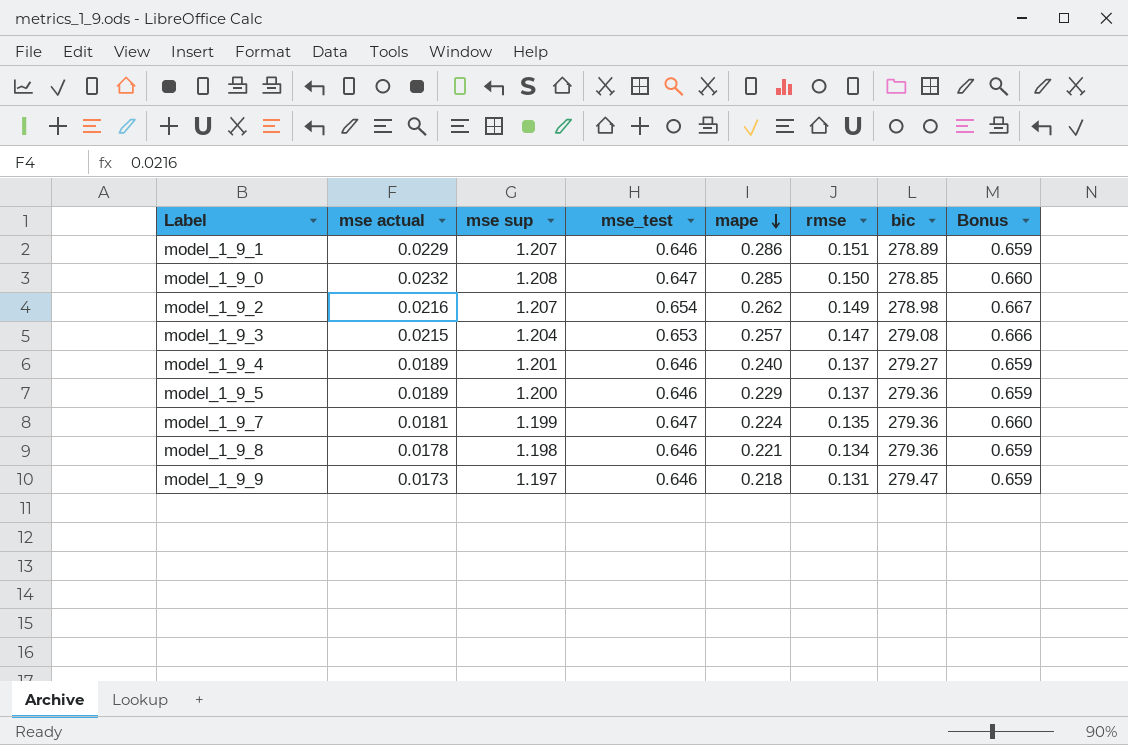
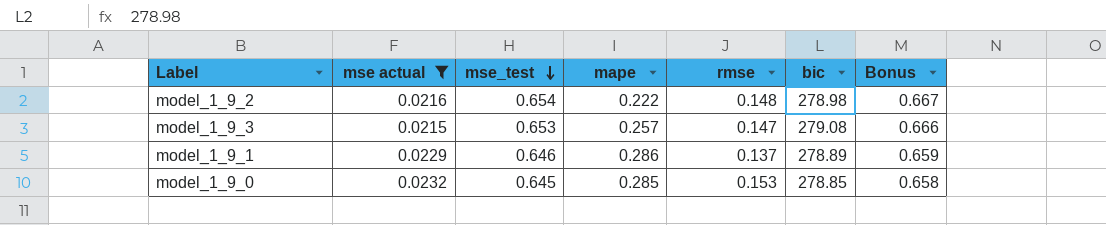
filter: none -> mse actual >= 0.0215
row order: mape descending -> mse_test descending
column mse sup | position: 3 -> none
model_1_9_2 | mape: 0.262 -> 0.222
model_1_9_2 | rmse: 0.149 -> 0.148
model_1_9_1 | rmse: 0.151 -> 0.137
model_1_9_0 | mse_test: 0.647 -> 0.645
model_1_9_0 | rmse: 0.150 -> 0.153
model_1_9_0 | Bonus: 0.660 -> 0.658

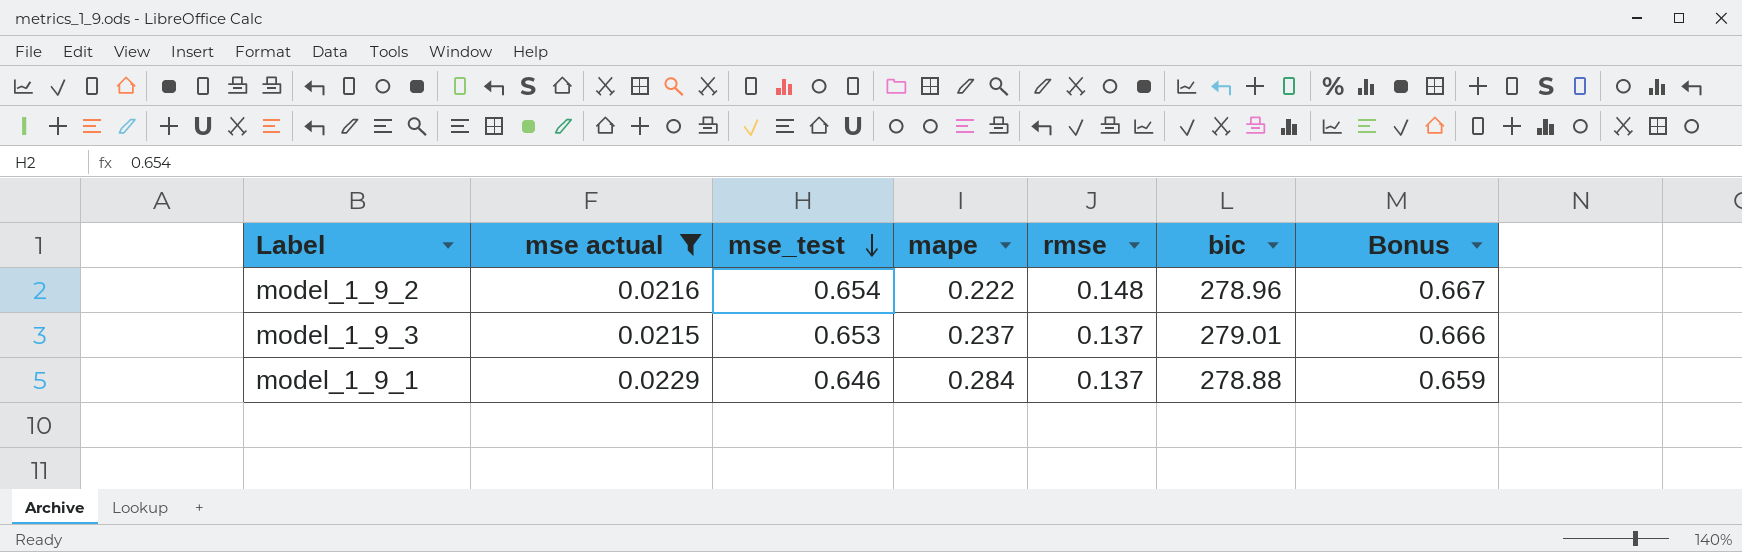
row model_1_9_0: 0.0232 | 0.645 | 0.285 | 0.153 | 278.85 | 0.658 -> none
model_1_9_2 | bic: 278.98 -> 278.96
model_1_9_3 | mape: 0.257 -> 0.237
model_1_9_3 | rmse: 0.147 -> 0.137
model_1_9_3 | bic: 279.08 -> 279.01
model_1_9_1 | mape: 0.286 -> 0.284
model_1_9_1 | bic: 278.89 -> 278.88

